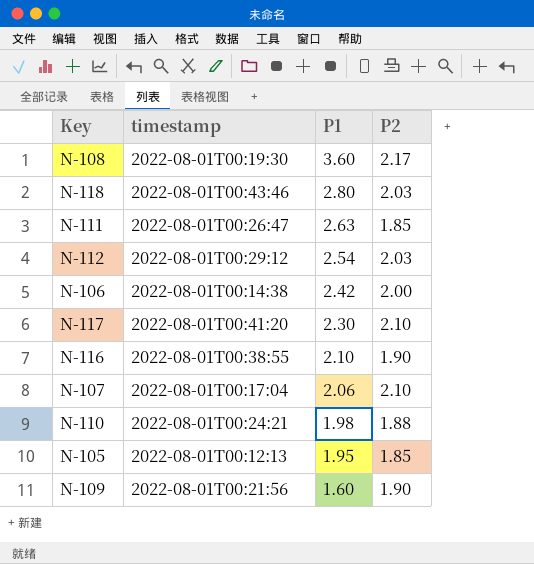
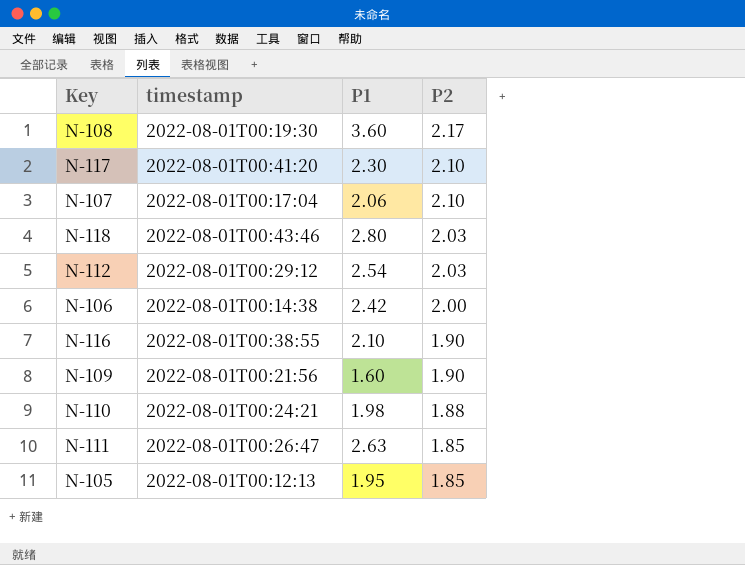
row order: P1 descending -> P2 descending

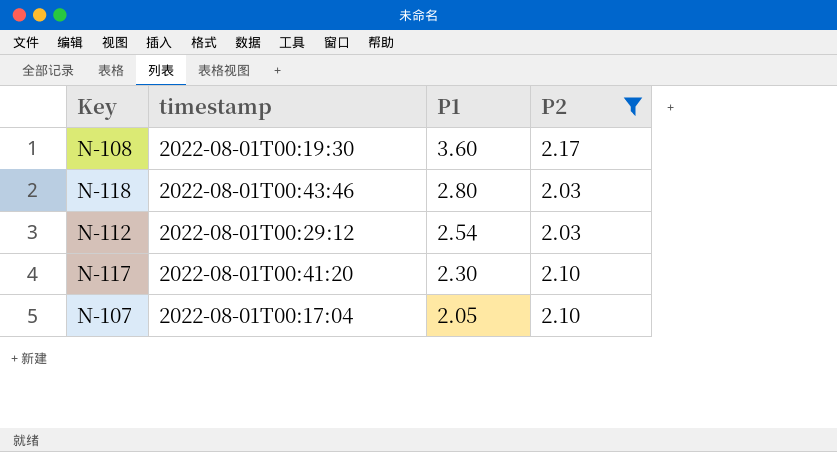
filter: none -> P2 >= 2.03
row order: P2 descending -> P1 descending
N-107 | P1: 2.06 -> 2.05

